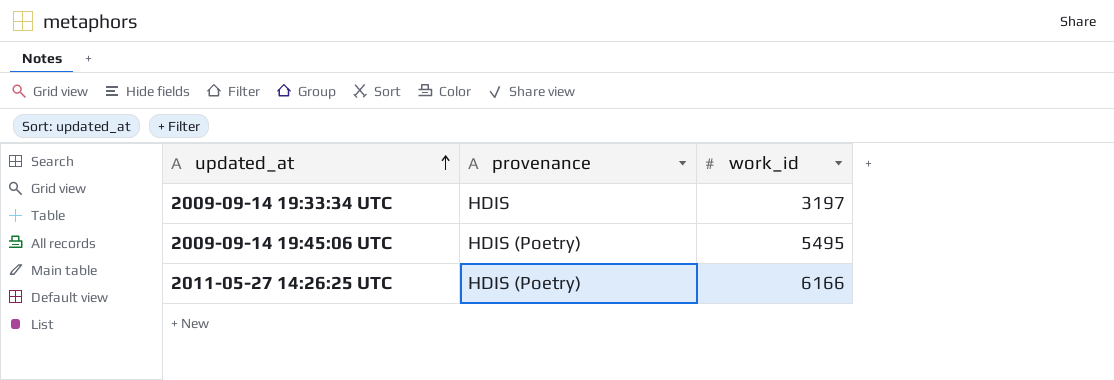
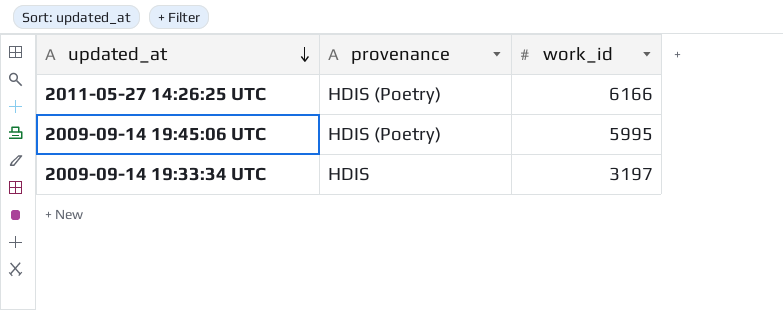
row order: updated_at ascending -> updated_at descending
2009-09-14 19:45:06 UTC | work_id: 5495 -> 5995

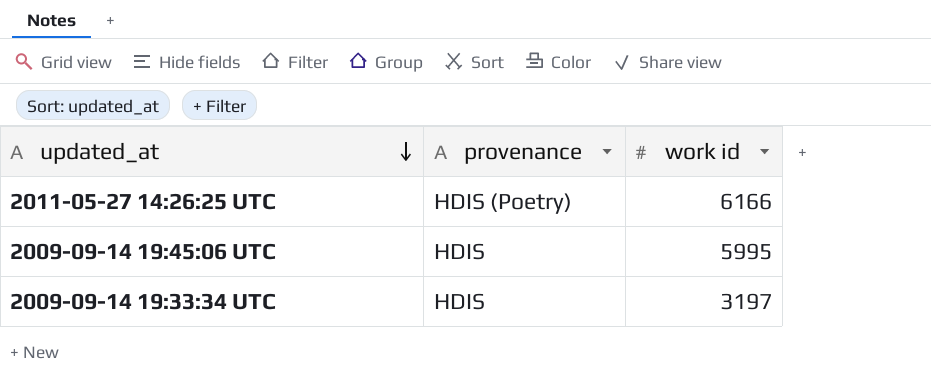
column name: work_id -> work id
2009-09-14 19:45:06 UTC | provenance: HDIS (Poetry) -> HDIS

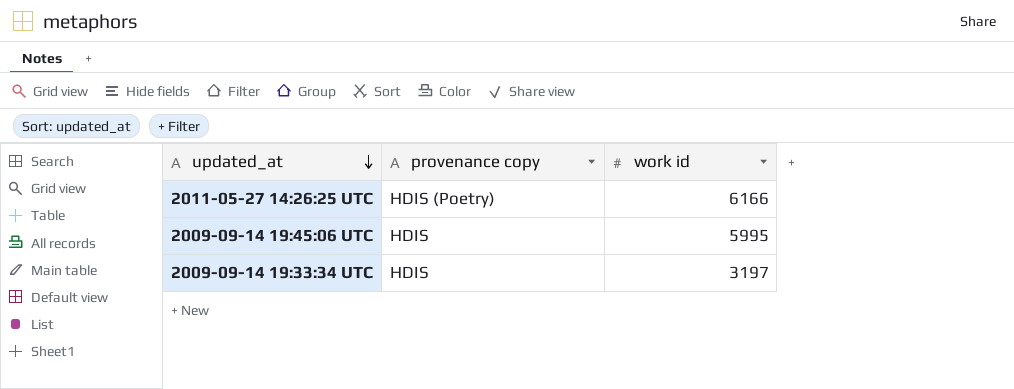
column name: provenance -> provenance copy

